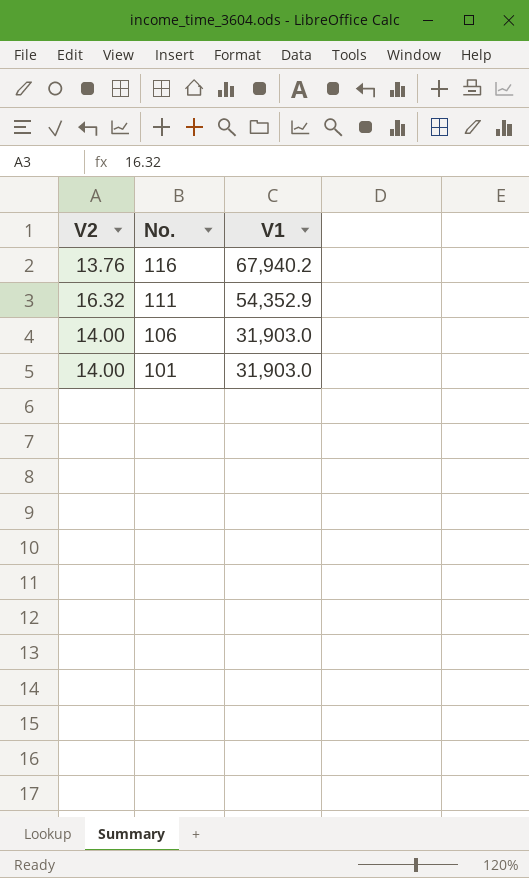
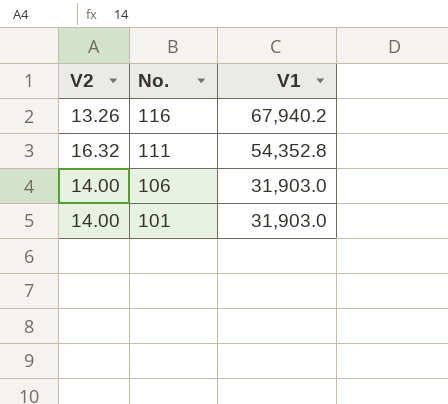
116 | V2: 13.76 -> 13.26
111 | V1: 54,352.9 -> 54,352.8

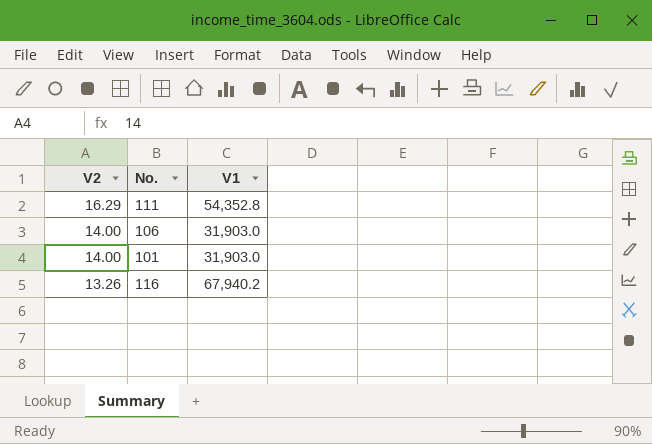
row order: No. descending -> V2 descending
111 | V2: 16.32 -> 16.29

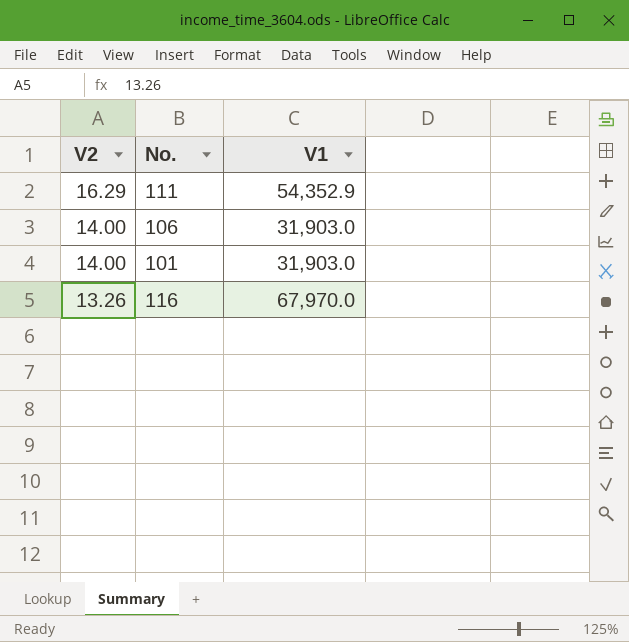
111 | V1: 54,352.8 -> 54,352.9
116 | V1: 67,940.2 -> 67,970.0

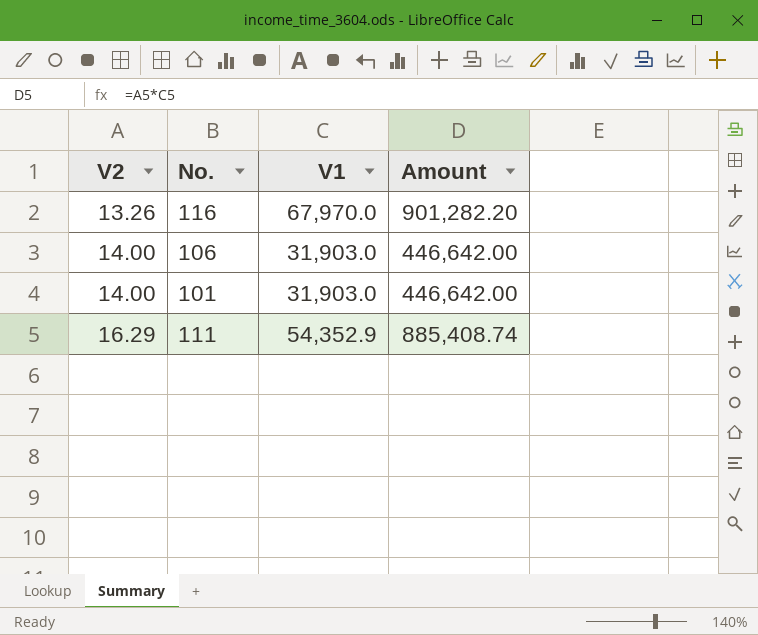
row order: V2 descending -> V2 ascending
column Amount | formula: none -> [V2] * [V1]

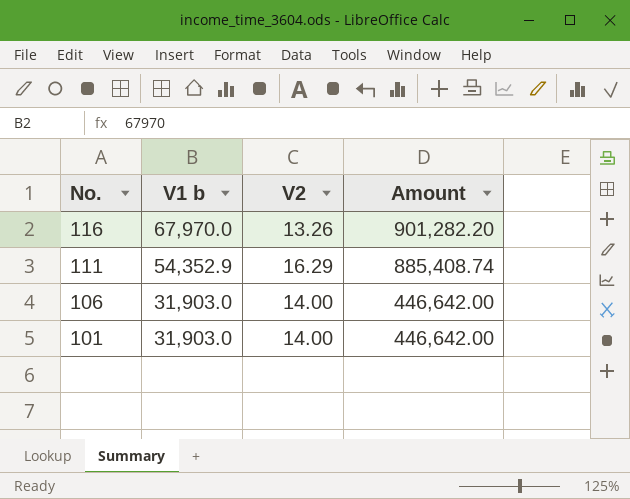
row order: V2 ascending -> No. descending
column name: V1 -> V1 b
column V2 | position: 1 -> 3

